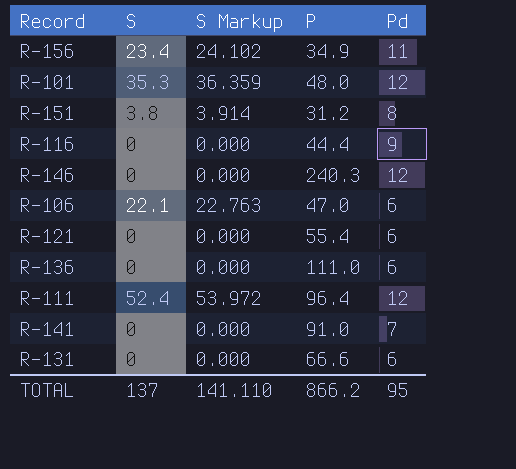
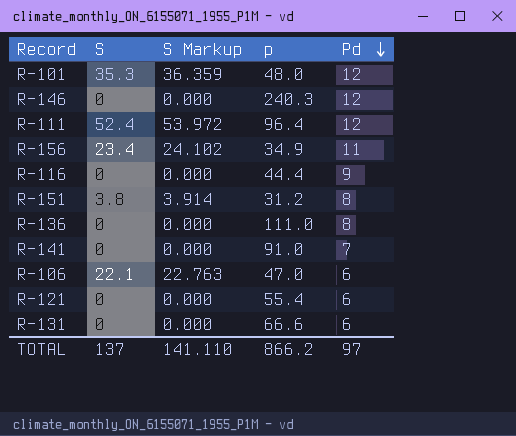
row order: none -> Pd descending
column name: P -> p
R-136 | Pd: 6 -> 8
TOTAL | Pd: 95 -> 97

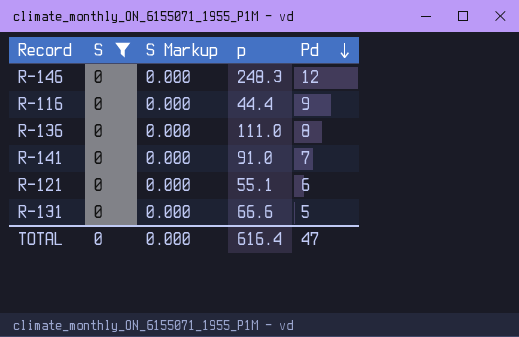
filter: none -> S = 0
R-146 | p: 240.3 -> 248.3
R-121 | p: 55.4 -> 55.1
R-131 | Pd: 6 -> 5
TOTAL | S: 137 -> 0
TOTAL | S Markup: 141.110 -> 0.000
TOTAL | p: 866.2 -> 616.4
TOTAL | Pd: 97 -> 47

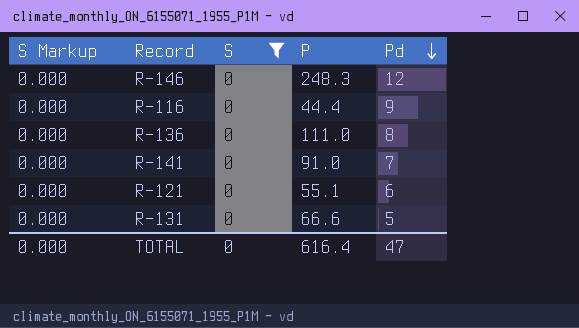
column S Markup | position: 3 -> 1
column name: p -> P

